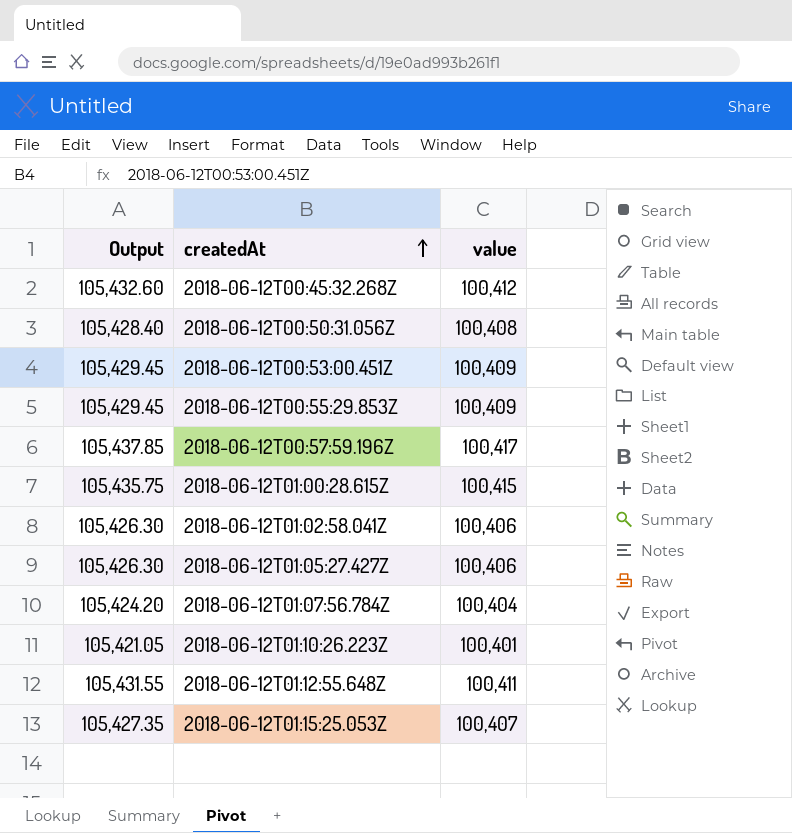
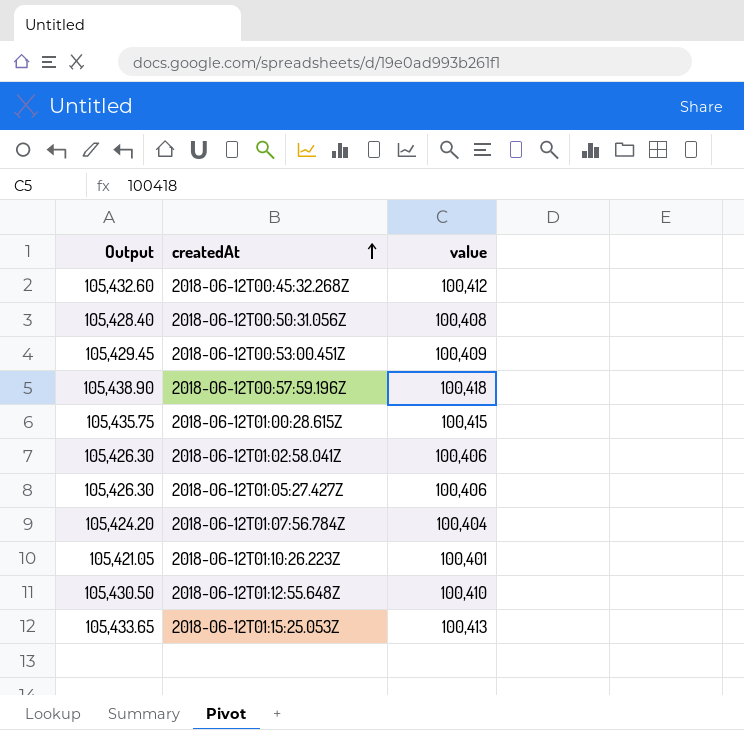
row 2018-06-12T00:55:29.853Z: 105,429.45 | 100,409 -> none
2018-06-12T00:57:59.196Z | Output: 105,437.85 -> 105,438.90
2018-06-12T00:57:59.196Z | value: 100,417 -> 100,418
2018-06-12T01:12:55.648Z | Output: 105,431.55 -> 105,430.50
2018-06-12T01:12:55.648Z | value: 100,411 -> 100,410
2018-06-12T01:15:25.053Z | Output: 105,427.35 -> 105,433.65
2018-06-12T01:15:25.053Z | value: 100,407 -> 100,413

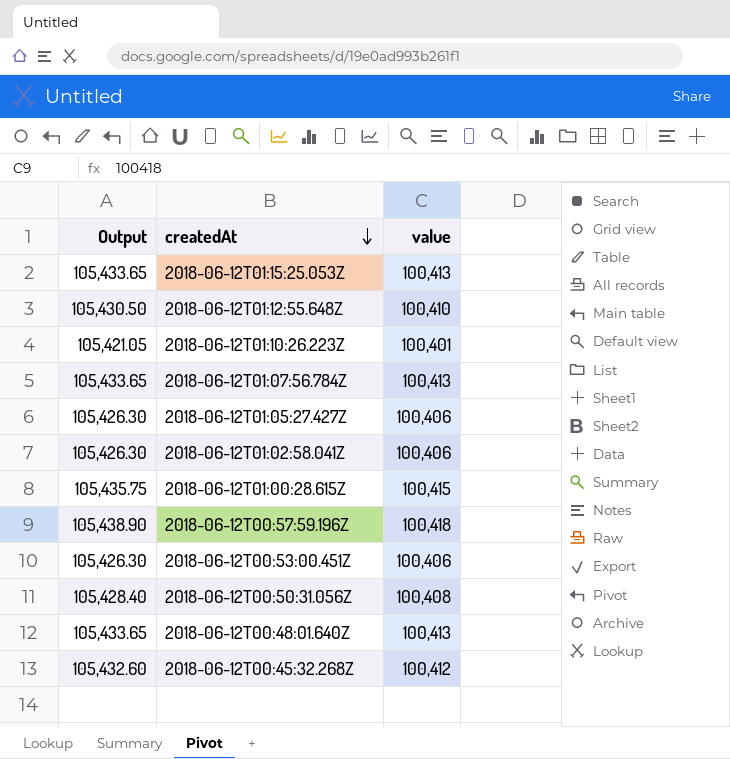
row order: createdAt ascending -> createdAt descending
2018-06-12T01:07:56.784Z | Output: 105,424.20 -> 105,433.65
2018-06-12T01:07:56.784Z | value: 100,404 -> 100,413
2018-06-12T00:53:00.451Z | Output: 105,429.45 -> 105,426.30
2018-06-12T00:53:00.451Z | value: 100,409 -> 100,406
row 2018-06-12T00:48:01.640Z: none -> 105,433.65 | 100,413

